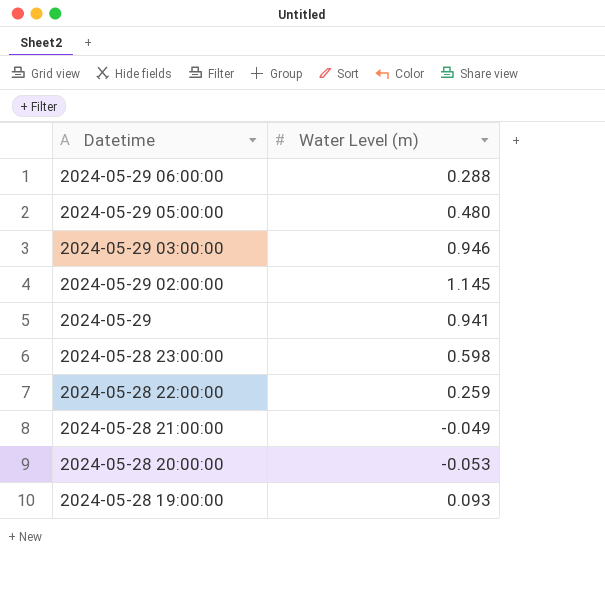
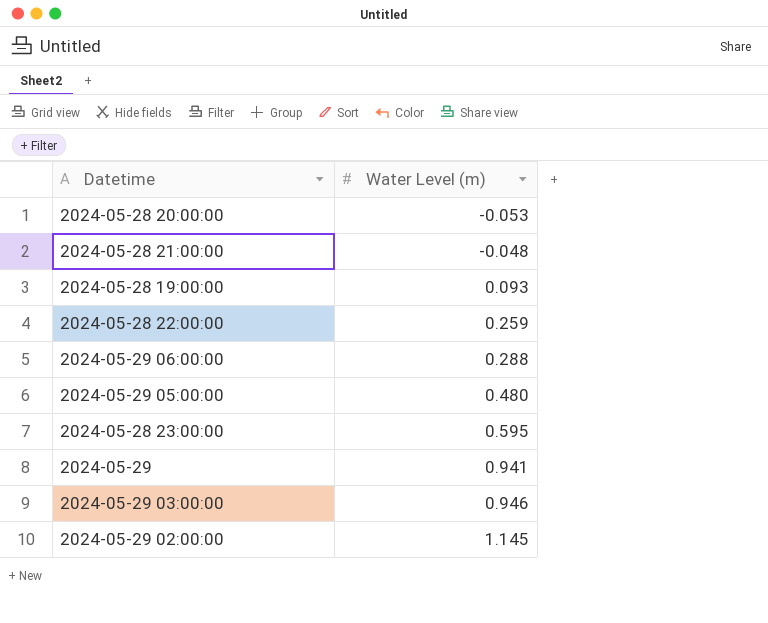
row order: Datetime descending -> Water Level (m) ascending
2024-05-28 21:00:00 | Water Level (m): -0.049 -> -0.048
2024-05-28 23:00:00 | Water Level (m): 0.598 -> 0.595

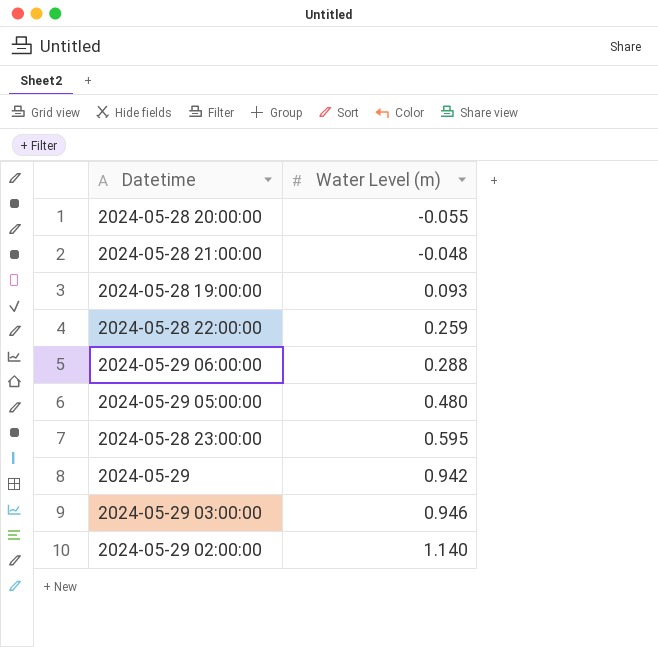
2024-05-28 20:00:00 | Water Level (m): -0.053 -> -0.055
2024-05-29 | Water Level (m): 0.941 -> 0.942
2024-05-29 02:00:00 | Water Level (m): 1.145 -> 1.140

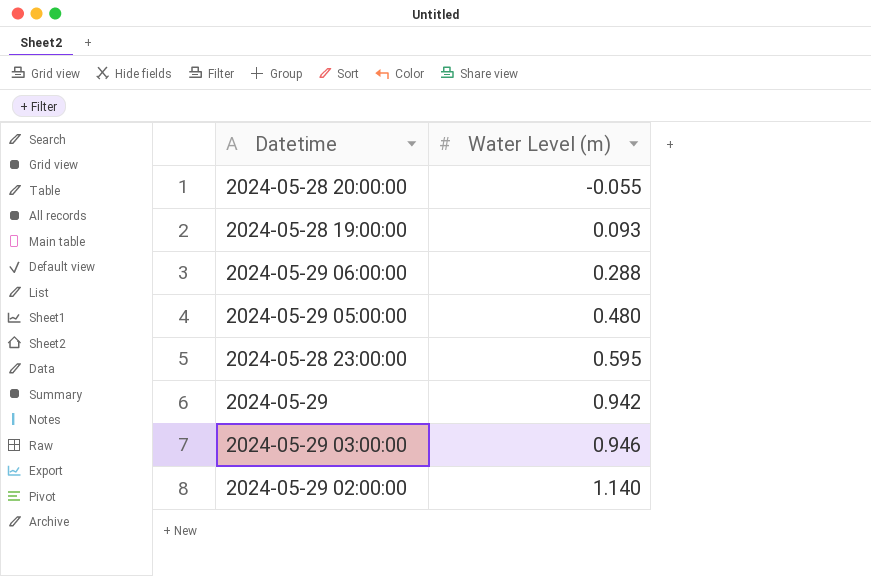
row 2024-05-28 21:00:00: -0.048 -> none
row 2024-05-28 22:00:00: 0.259 -> none

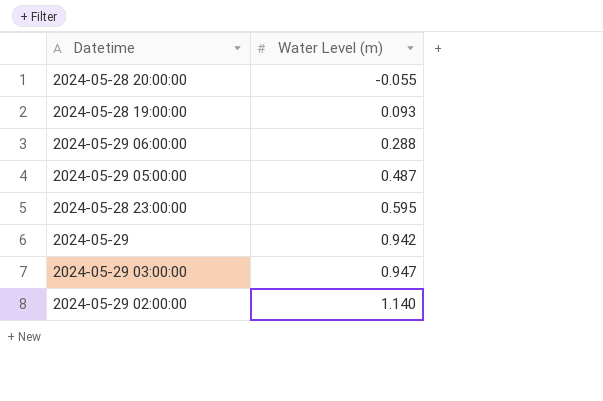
2024-05-29 05:00:00 | Water Level (m): 0.480 -> 0.487
2024-05-29 03:00:00 | Water Level (m): 0.946 -> 0.947

